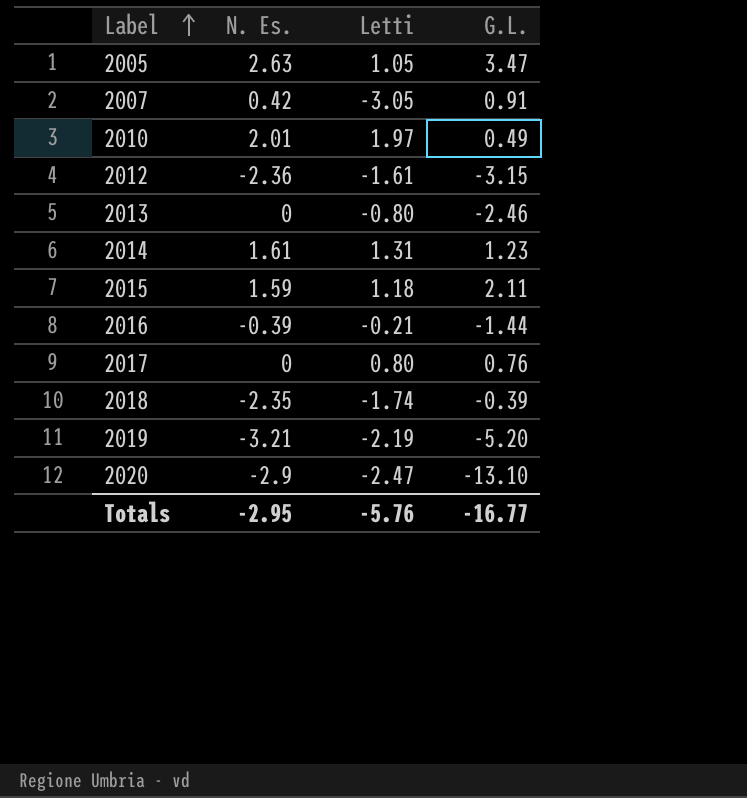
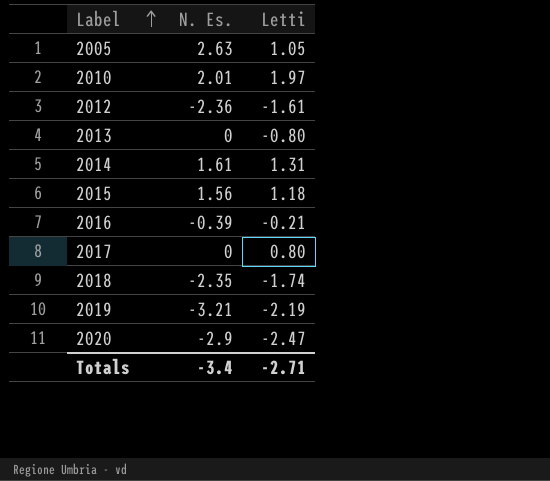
column G.L. | position: 4 -> none
row 2007: 0.42 | -3.05 | 0.91 -> none
2015 | N. Es.: 1.59 -> 1.56
Totals | N. Es.: -2.95 -> -3.4
Totals | Letti: -5.76 -> -2.71

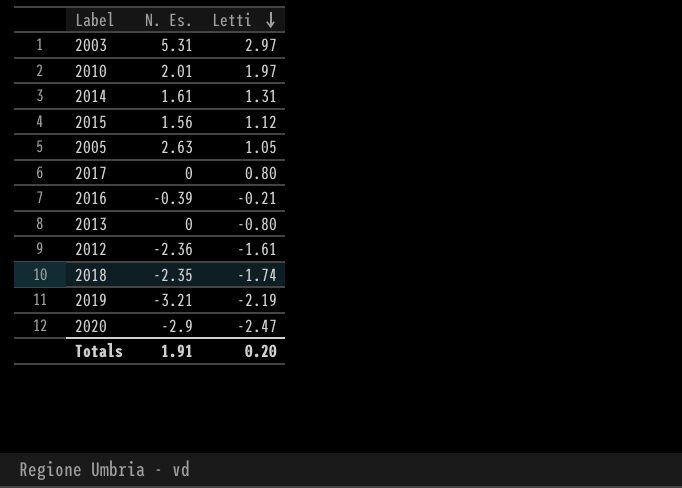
row order: Label ascending -> Letti descending
row 2003: none -> 5.31 | 2.97
2015 | Letti: 1.18 -> 1.12
Totals | N. Es.: -3.4 -> 1.91
Totals | Letti: -2.71 -> 0.20

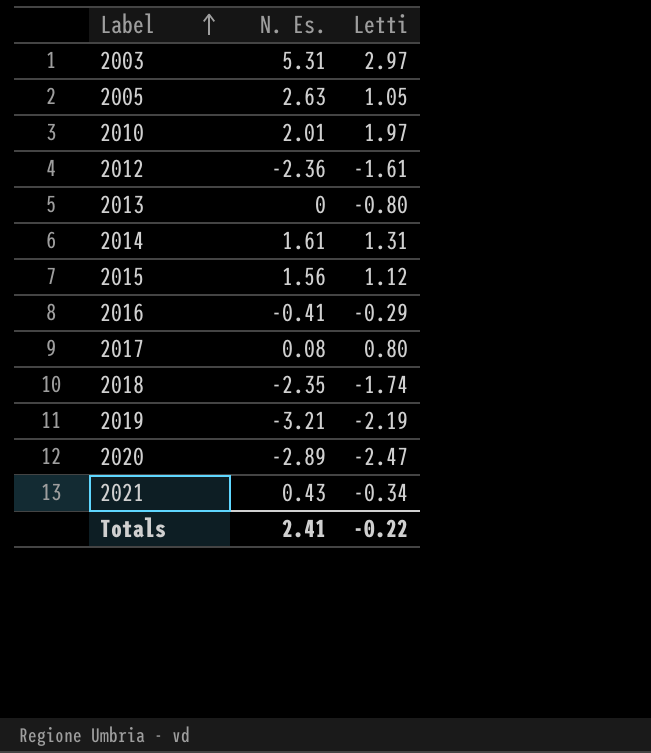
row order: Letti descending -> Label ascending
2016 | N. Es.: -0.39 -> -0.41
2016 | Letti: -0.21 -> -0.29
2017 | N. Es.: 0 -> 0.08
2020 | N. Es.: -2.9 -> -2.89
row 2021: none -> 0.43 | -0.34
Totals | N. Es.: 1.91 -> 2.41
Totals | Letti: 0.20 -> -0.22

